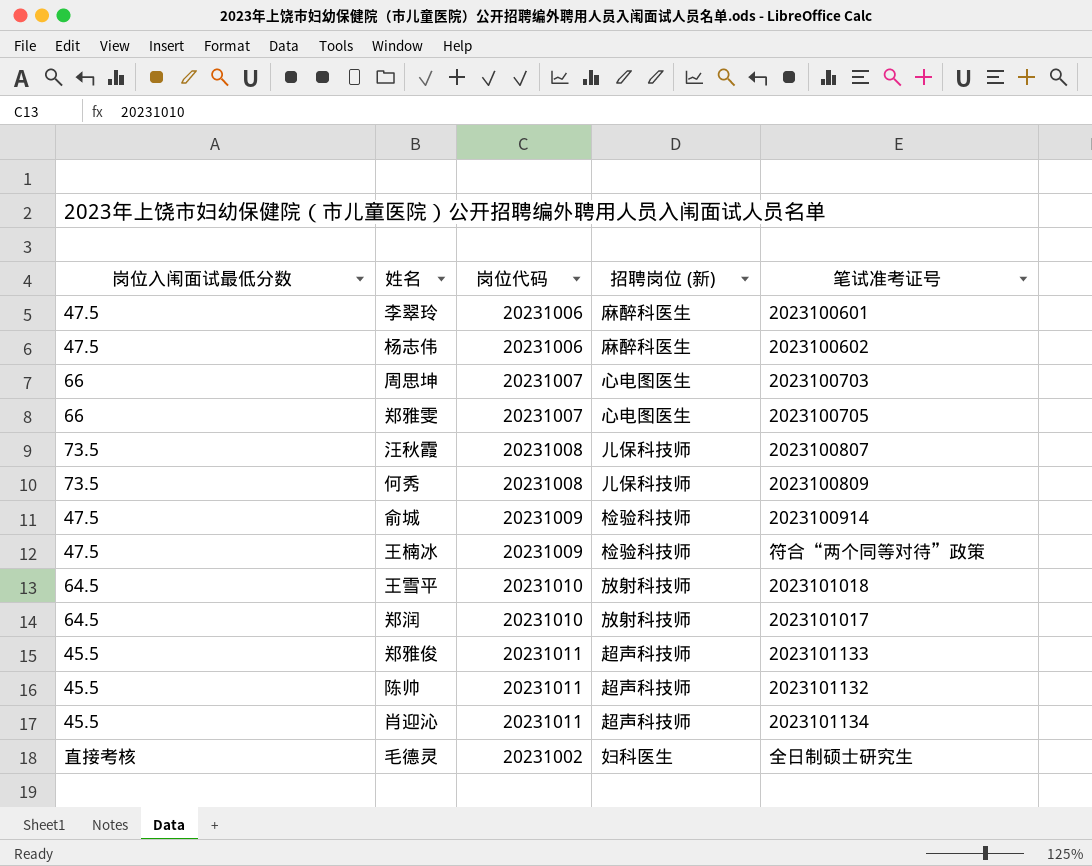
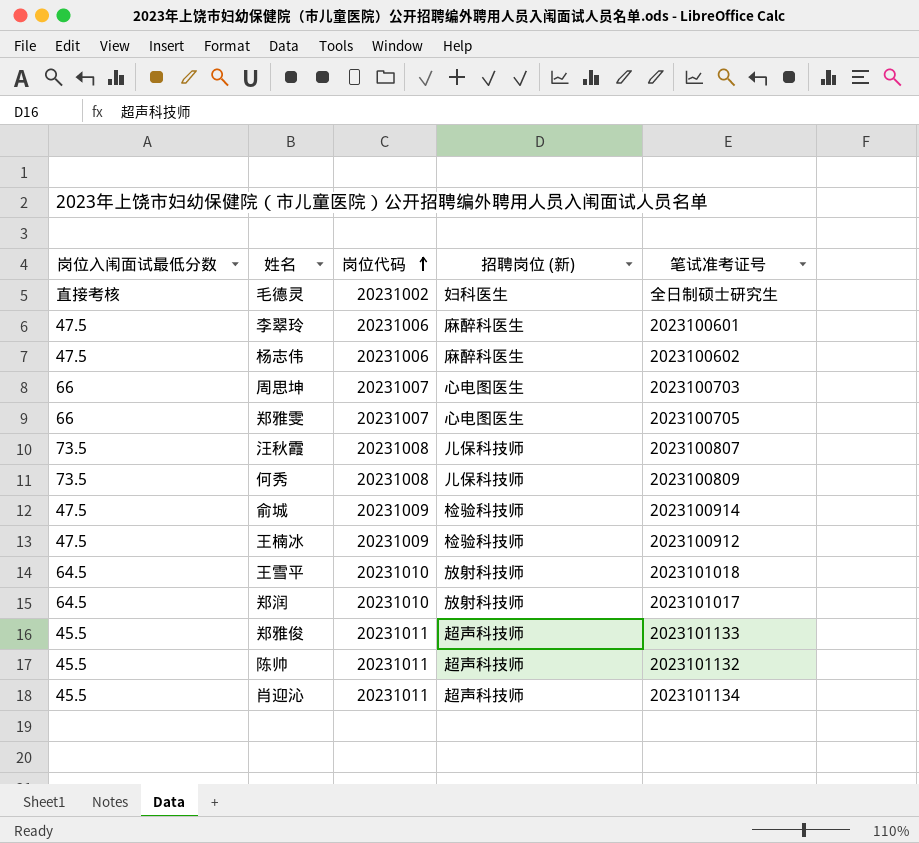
row order: none -> 岗位代码 ascending
王楠冰 | 笔试准考证号: 符合“两个同等对待”政策 -> 2023100912

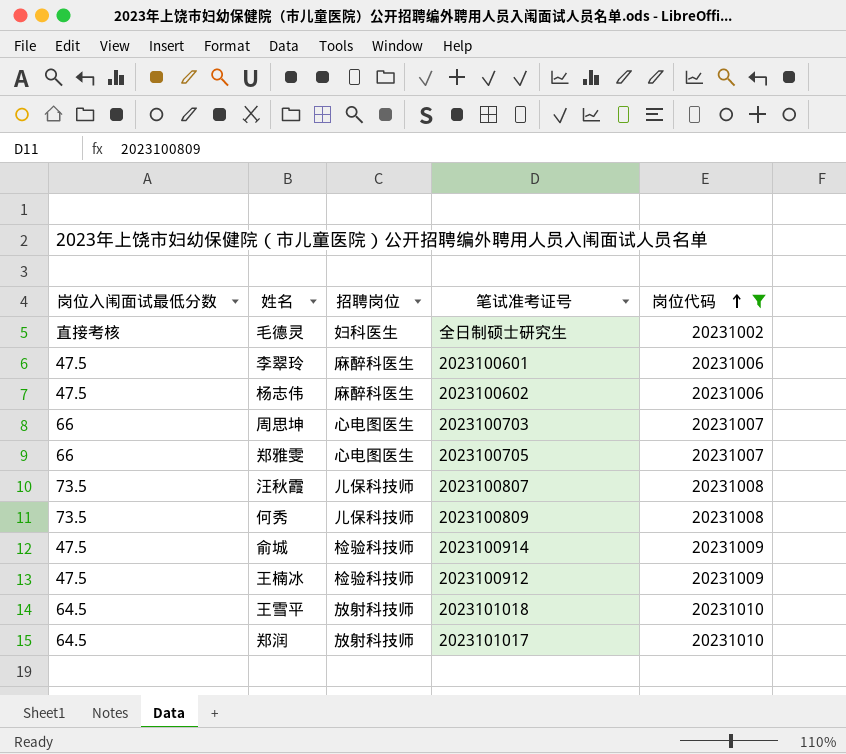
filter: none -> 岗位代码 != 20231011
column name: 招聘岗位 (新) -> 招聘岗位
column 岗位代码 | position: 3 -> 5

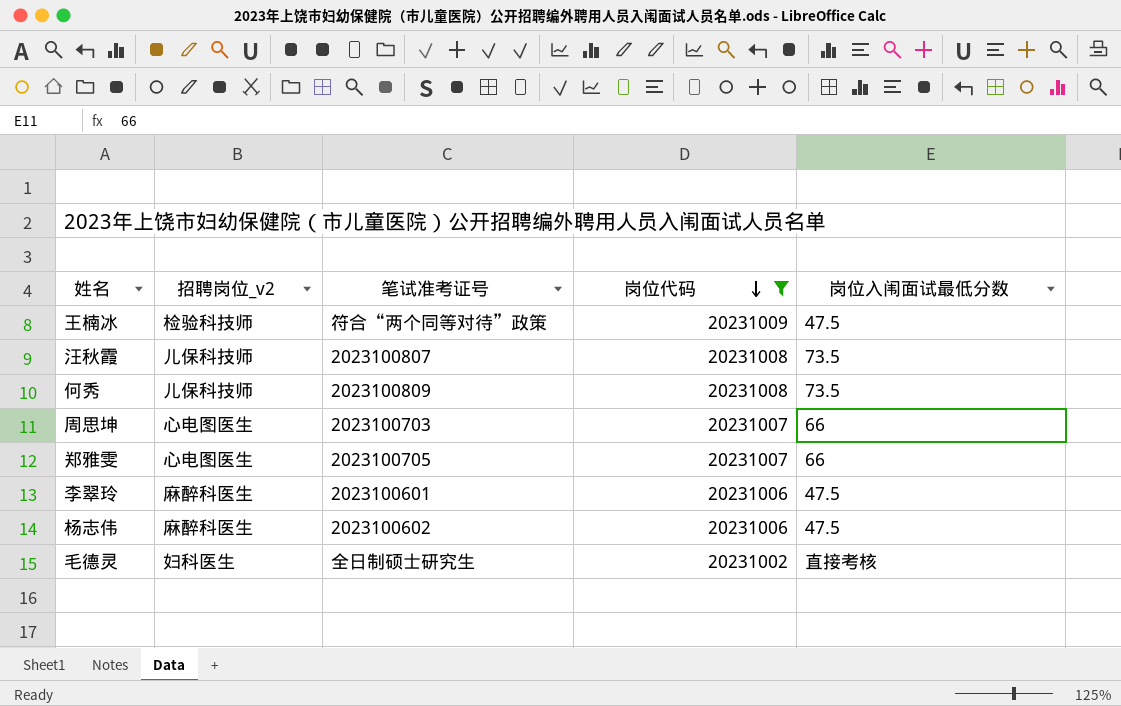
row order: 岗位代码 ascending -> 岗位代码 descending
column name: 招聘岗位 -> 招聘岗位_v2
column 岗位入闱面试最低分数 | position: 1 -> 5
row 俞城: 47.5 | 检验科技师 | 2023100914 | 20231009 -> none
row 王雪平: 64.5 | 放射科技师 | 2023101018 | 20231010 -> none
row 郑润: 64.5 | 放射科技师 | 2023101017 | 20231010 -> none
王楠冰 | 笔试准考证号: 2023100912 -> 符合“两个同等对待”政策

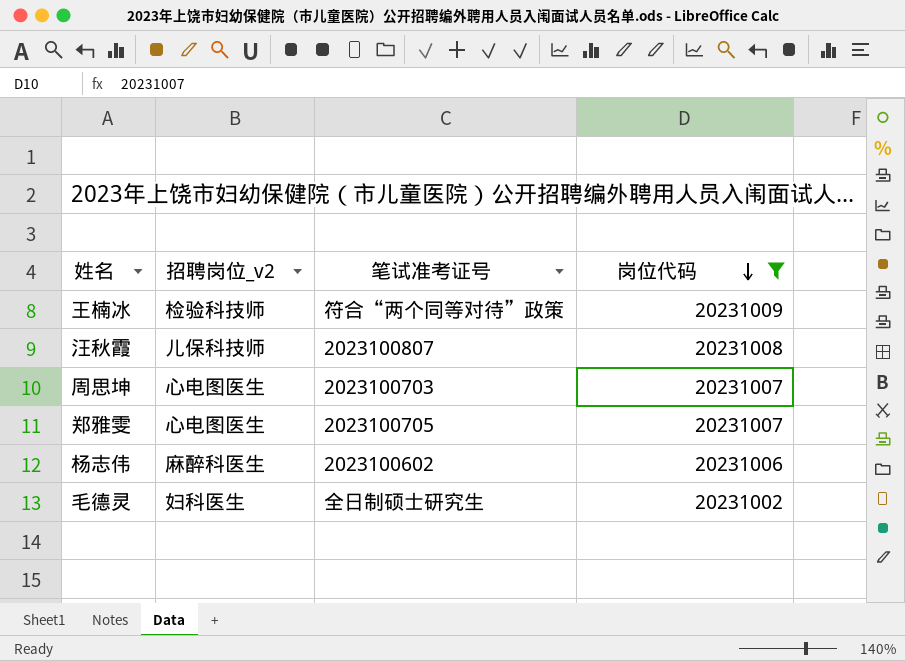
column 岗位入闱面试最低分数 | position: 5 -> none
row 何秀: 儿保科技师 | 2023100809 | 20231008 | 73.5 -> none
row 李翠玲: 麻醉科医生 | 2023100601 | 20231006 | 47.5 -> none

